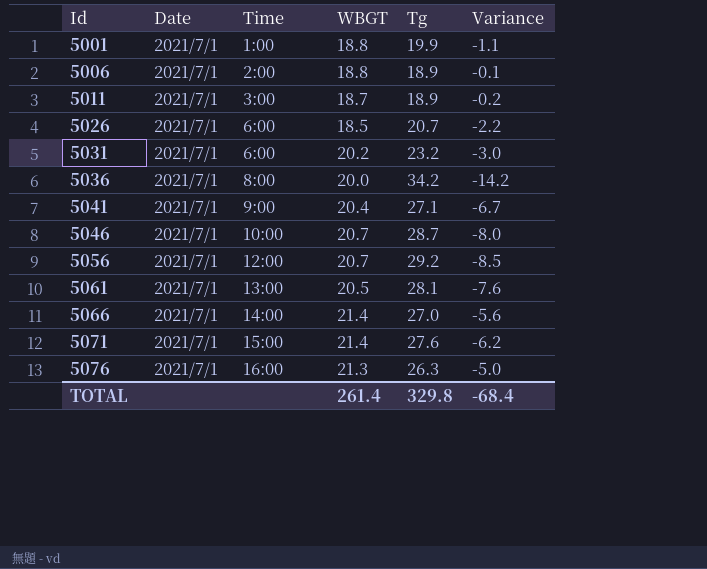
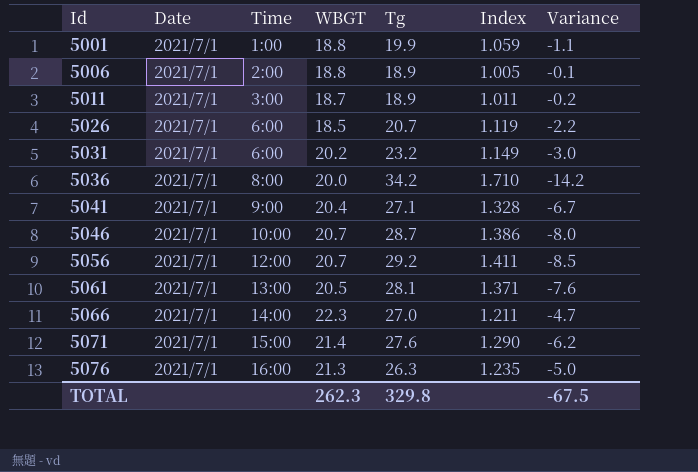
column Index | formula: none -> [Tg] / [WBGT]
5066 | WBGT: 21.4 -> 22.3
5066 | Variance: -5.6 -> -4.7
TOTAL | WBGT: 261.4 -> 262.3
TOTAL | Variance: -68.4 -> -67.5

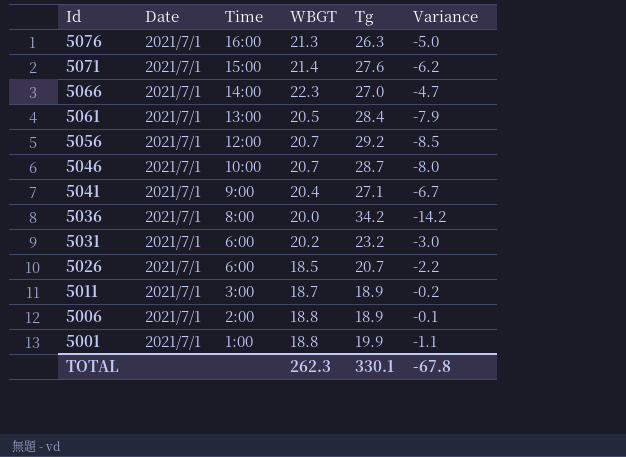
row order: Id ascending -> Id descending
column Index | formula: [Tg] / [WBGT] -> none
5061 | Tg: 28.1 -> 28.4
5061 | Variance: -7.6 -> -7.9
TOTAL | Tg: 329.8 -> 330.1
TOTAL | Variance: -67.5 -> -67.8

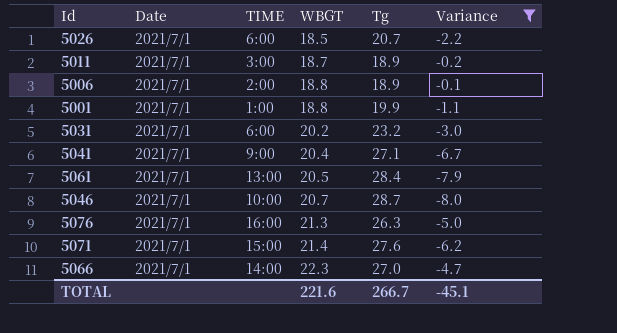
filter: none -> Variance >= -8.0
row order: Id descending -> WBGT ascending
column name: Time -> TIME
TOTAL | WBGT: 262.3 -> 221.6
TOTAL | Tg: 330.1 -> 266.7
TOTAL | Variance: -67.8 -> -45.1

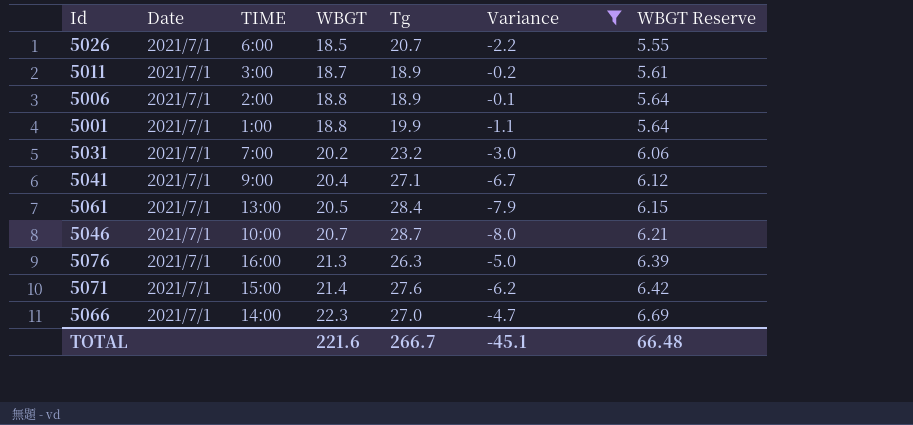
column WBGT Reserve | formula: none -> [WBGT] * 0.3
5031 | TIME: 6:00 -> 7:00

